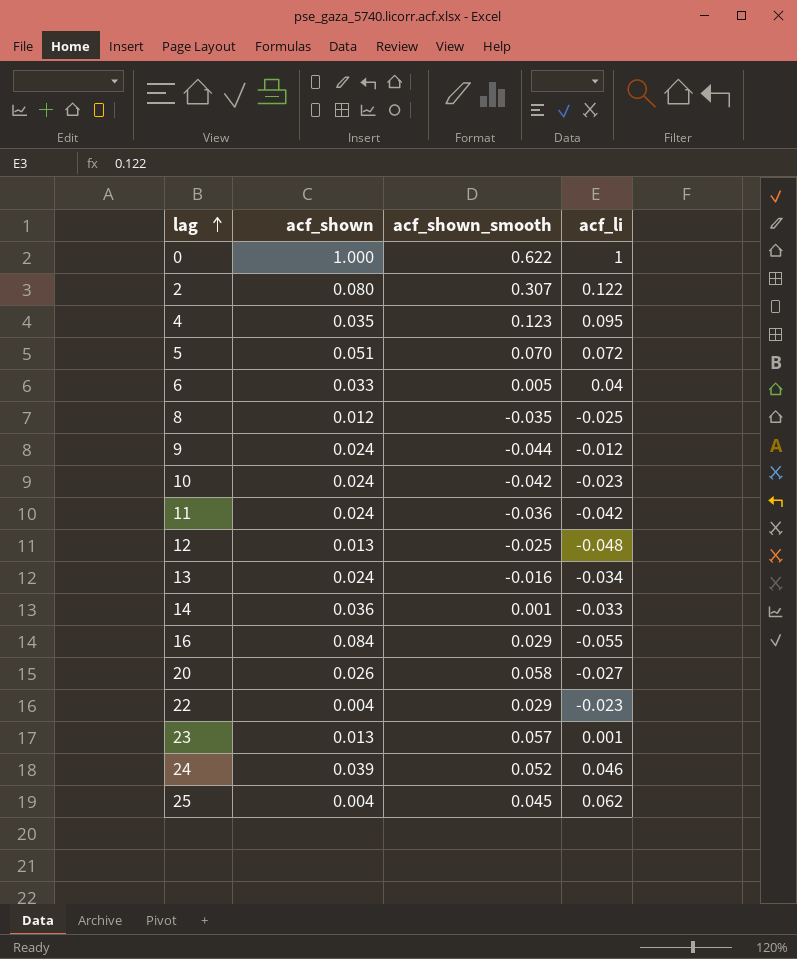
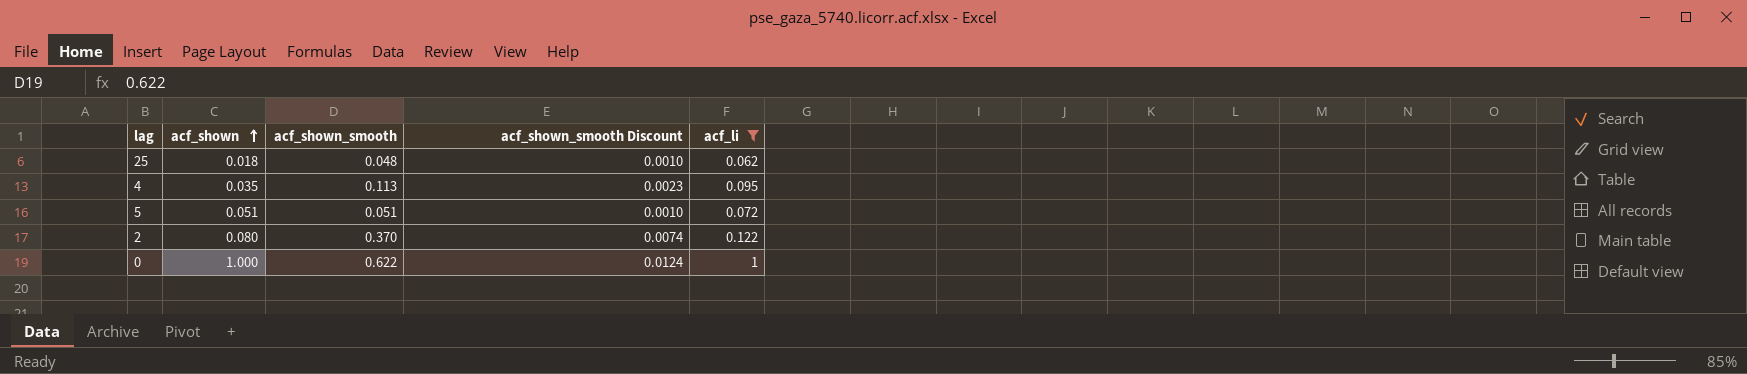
filter: none -> acf_li >= 0.062
row order: lag ascending -> acf_shown ascending
column acf_shown_smooth Discount | formula: none -> [acf_shown_smooth] * 0.02
25 | acf_shown: 0.004 -> 0.018
25 | acf_shown_smooth: 0.045 -> 0.048
4 | acf_shown_smooth: 0.123 -> 0.113
5 | acf_shown_smooth: 0.070 -> 0.051
2 | acf_shown_smooth: 0.307 -> 0.370

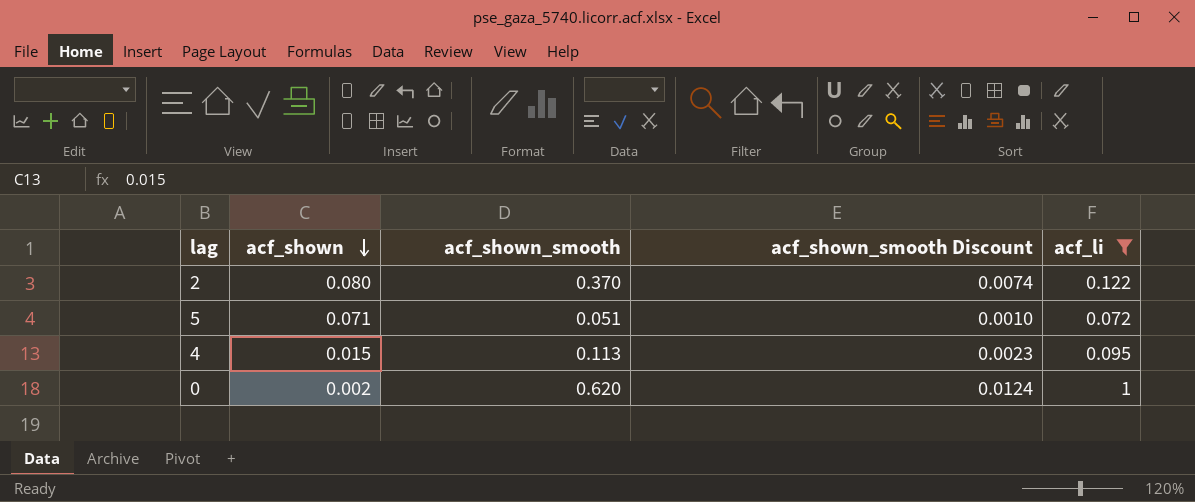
row order: acf_shown ascending -> acf_shown descending
row 25: 0.018 | 0.048 | 0.0010 | 0.062 -> none
5 | acf_shown: 0.051 -> 0.071
4 | acf_shown: 0.035 -> 0.015
0 | acf_shown: 1.000 -> 0.002
0 | acf_shown_smooth: 0.622 -> 0.620

